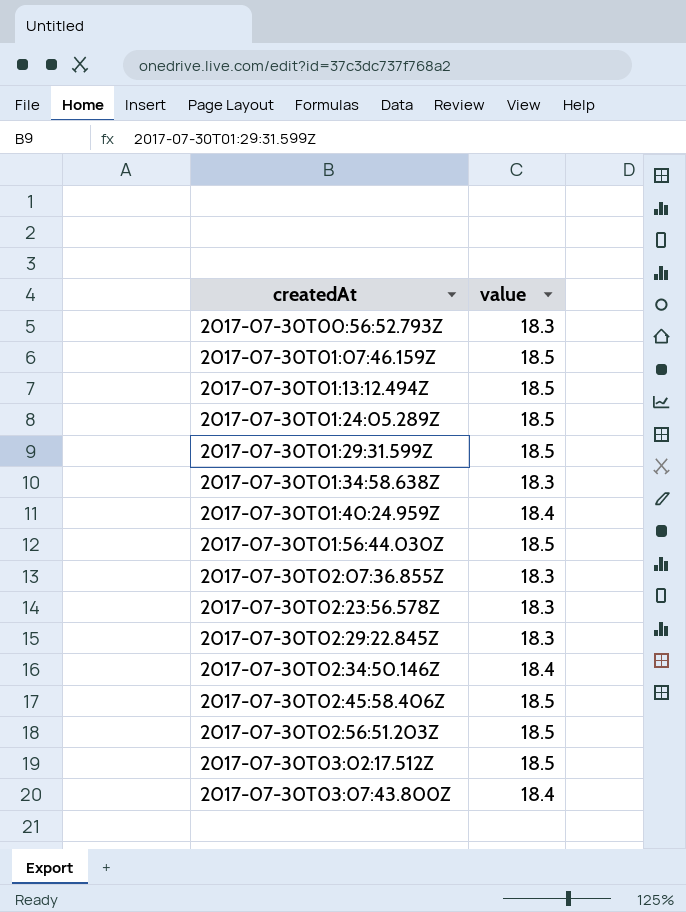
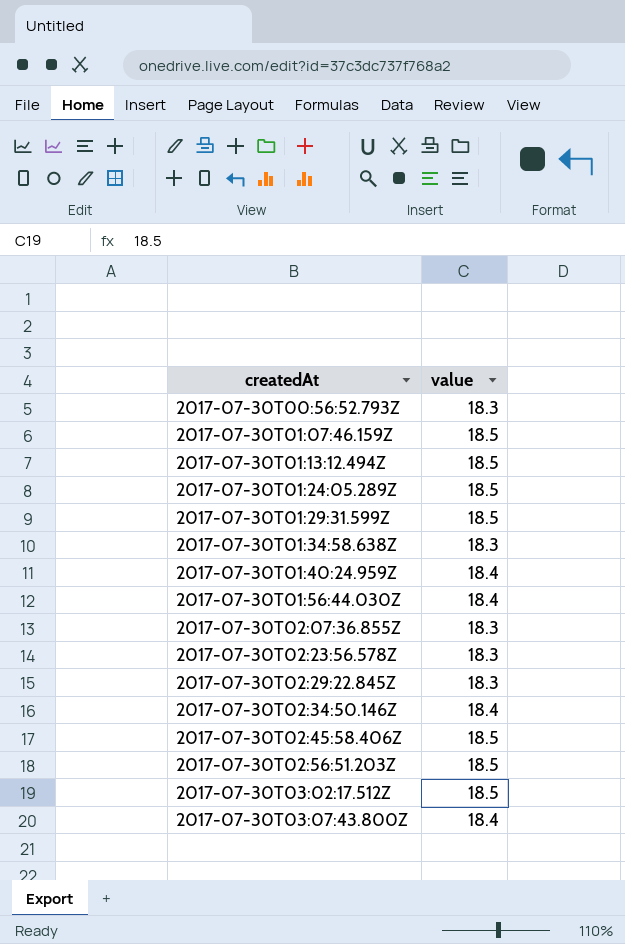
2017-07-30T01:56:44.030Z | value: 18.5 -> 18.4

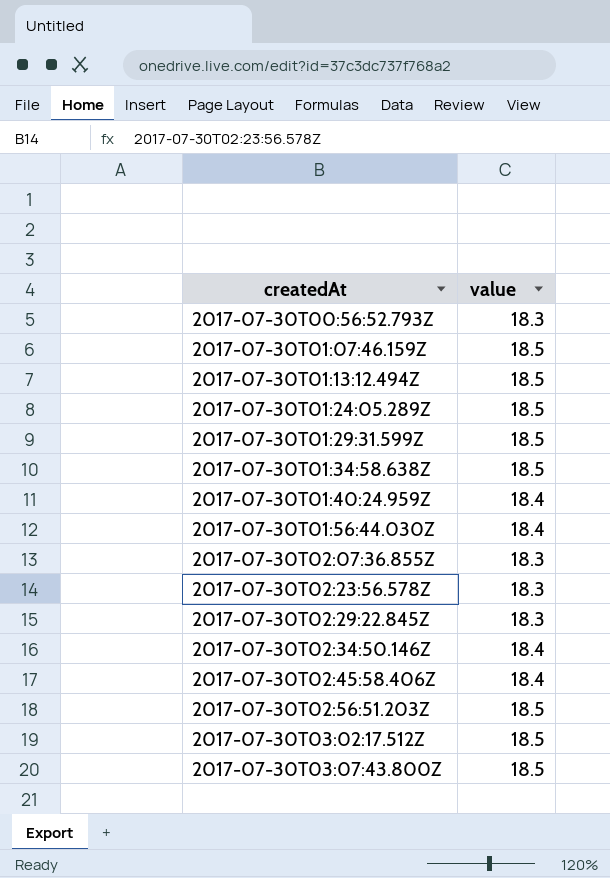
2017-07-30T01:34:58.638Z | value: 18.3 -> 18.5
2017-07-30T02:45:58.406Z | value: 18.5 -> 18.4
2017-07-30T03:07:43.800Z | value: 18.4 -> 18.5

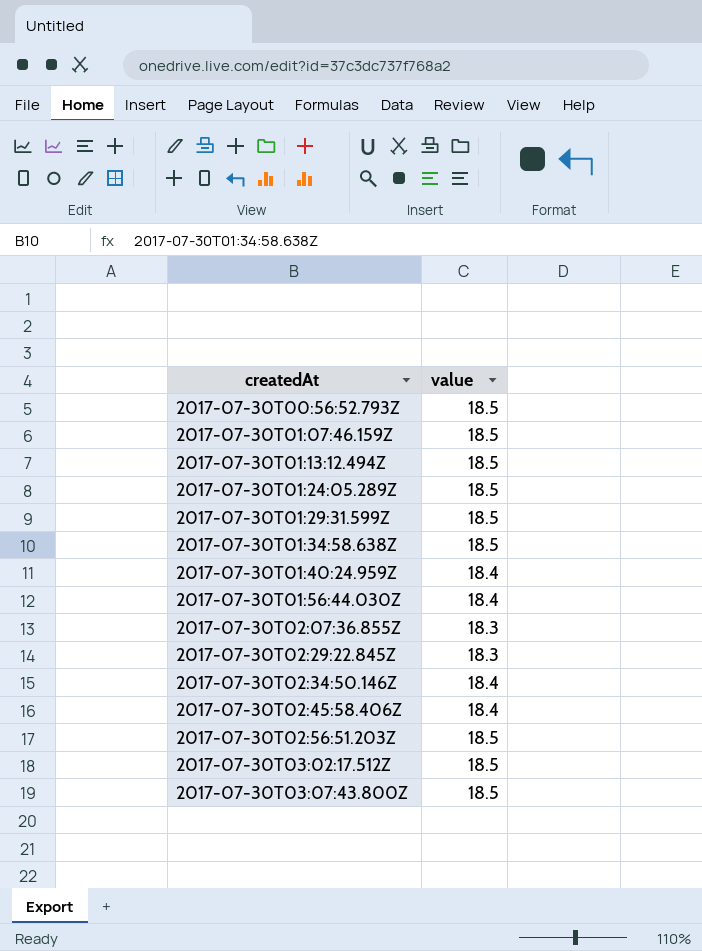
row 2017-07-30T02:23:56.578Z: 18.3 -> none
2017-07-30T00:56:52.793Z | value: 18.3 -> 18.5

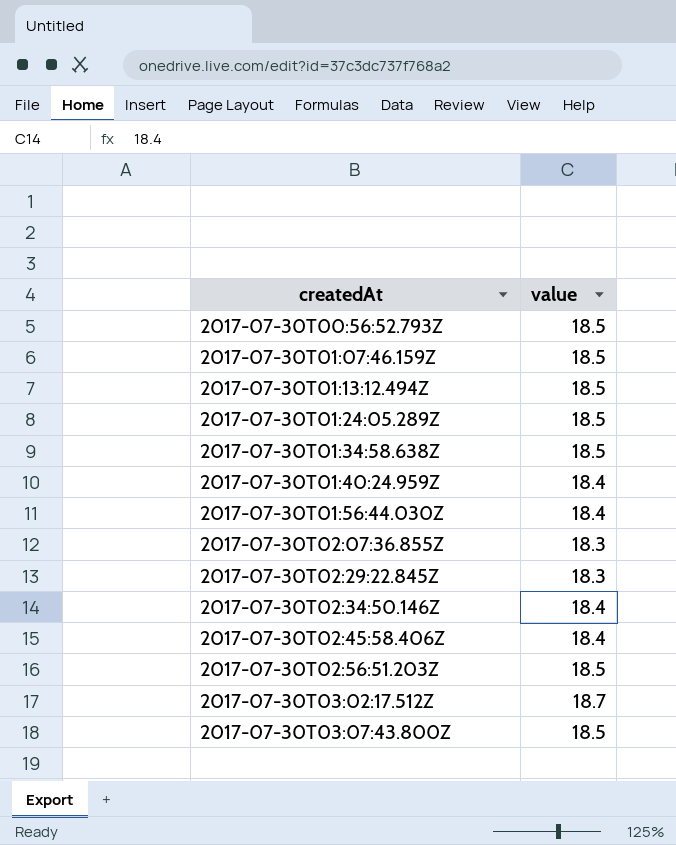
row 2017-07-30T01:29:31.599Z: 18.5 -> none
2017-07-30T03:02:17.512Z | value: 18.5 -> 18.7

